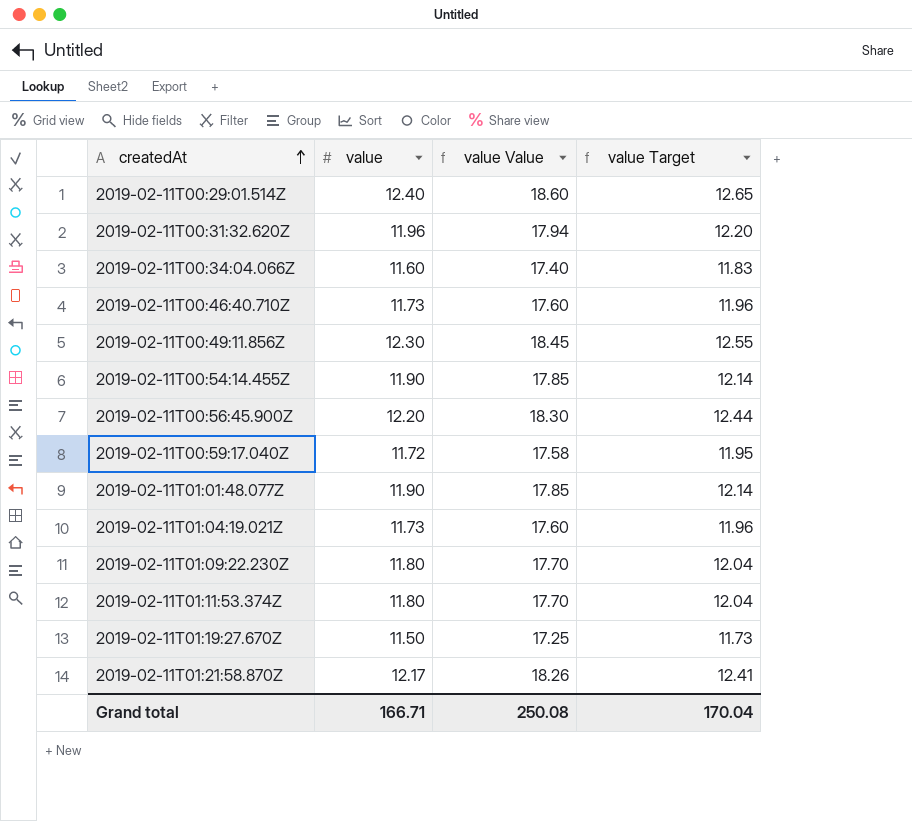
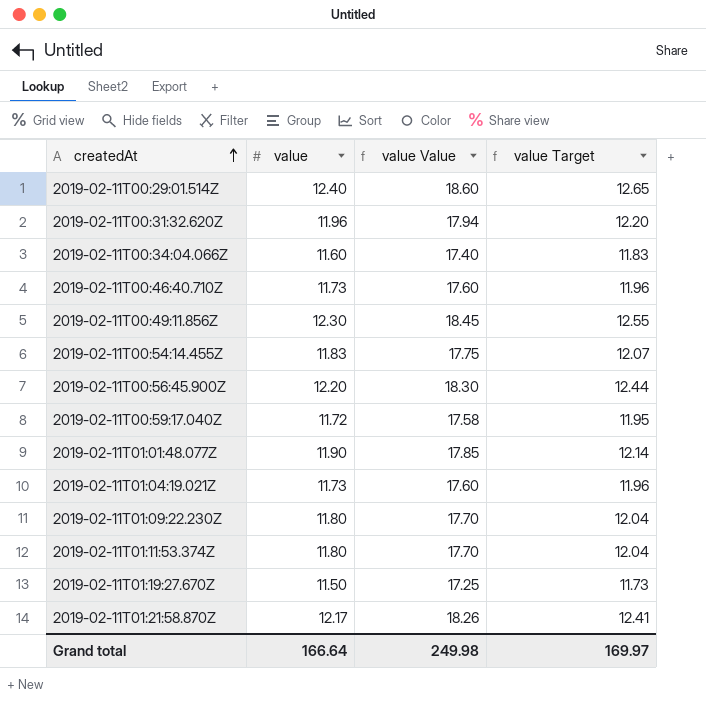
2019-02-11T00:54:14.455Z | value: 11.90 -> 11.83
2019-02-11T00:54:14.455Z | value Value: 17.85 -> 17.75
2019-02-11T00:54:14.455Z | value Target: 12.14 -> 12.07
Grand total | value: 166.71 -> 166.64
Grand total | value Value: 250.08 -> 249.98
Grand total | value Target: 170.04 -> 169.97

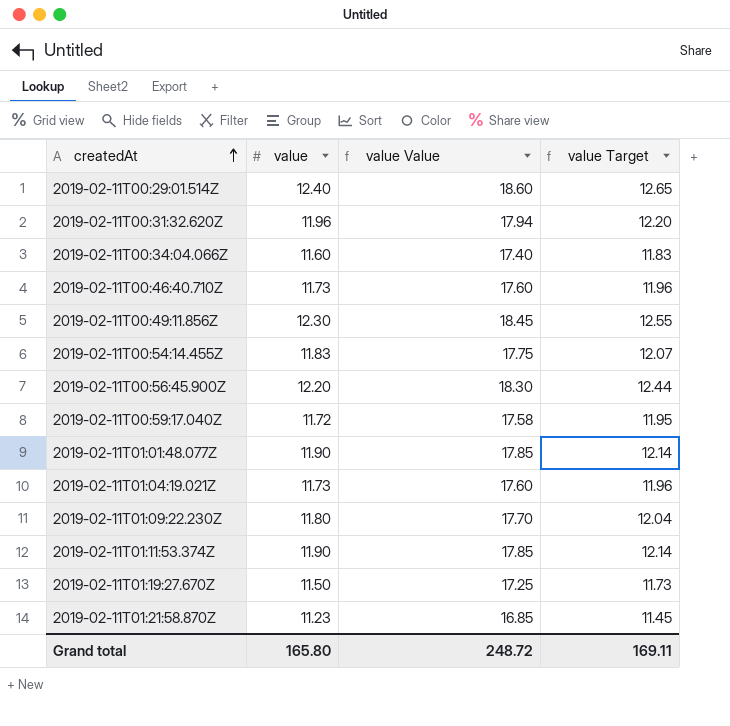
2019-02-11T01:11:53.374Z | value: 11.80 -> 11.90
2019-02-11T01:11:53.374Z | value Value: 17.70 -> 17.85
2019-02-11T01:11:53.374Z | value Target: 12.04 -> 12.14
2019-02-11T01:21:58.870Z | value: 12.17 -> 11.23
2019-02-11T01:21:58.870Z | value Value: 18.26 -> 16.85
2019-02-11T01:21:58.870Z | value Target: 12.41 -> 11.45
Grand total | value: 166.64 -> 165.80
Grand total | value Value: 249.98 -> 248.72
Grand total | value Target: 169.97 -> 169.11

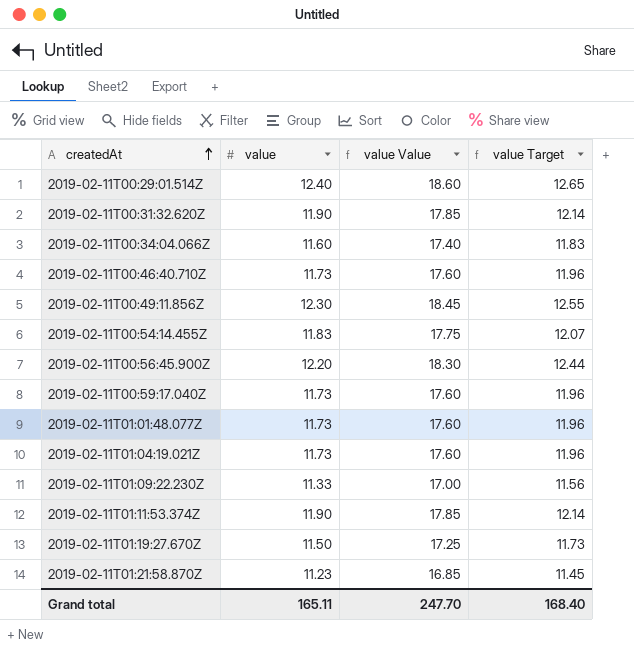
2019-02-11T00:31:32.620Z | value: 11.96 -> 11.90
2019-02-11T00:31:32.620Z | value Value: 17.94 -> 17.85
2019-02-11T00:31:32.620Z | value Target: 12.20 -> 12.14
2019-02-11T00:59:17.040Z | value: 11.72 -> 11.73
2019-02-11T00:59:17.040Z | value Value: 17.58 -> 17.60
2019-02-11T00:59:17.040Z | value Target: 11.95 -> 11.96
2019-02-11T01:01:48.077Z | value: 11.90 -> 11.73
2019-02-11T01:01:48.077Z | value Value: 17.85 -> 17.60
2019-02-11T01:01:48.077Z | value Target: 12.14 -> 11.96
2019-02-11T01:09:22.230Z | value: 11.80 -> 11.33
2019-02-11T01:09:22.230Z | value Value: 17.70 -> 17.00
2019-02-11T01:09:22.230Z | value Target: 12.04 -> 11.56
Grand total | value: 165.80 -> 165.11
Grand total | value Value: 248.72 -> 247.70
Grand total | value Target: 169.11 -> 168.40

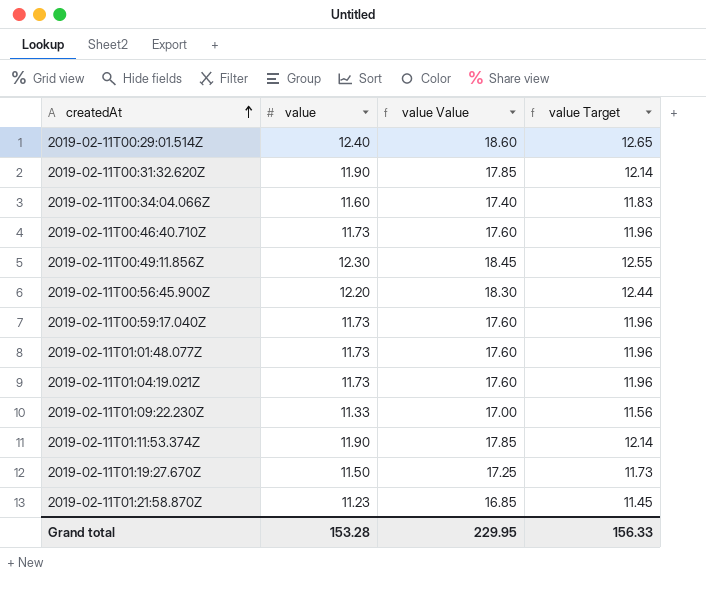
row 2019-02-11T00:54:14.455Z: 11.83 | 17.75 | 12.07 -> none
Grand total | value: 165.11 -> 153.28
Grand total | value Value: 247.70 -> 229.95
Grand total | value Target: 168.40 -> 156.33

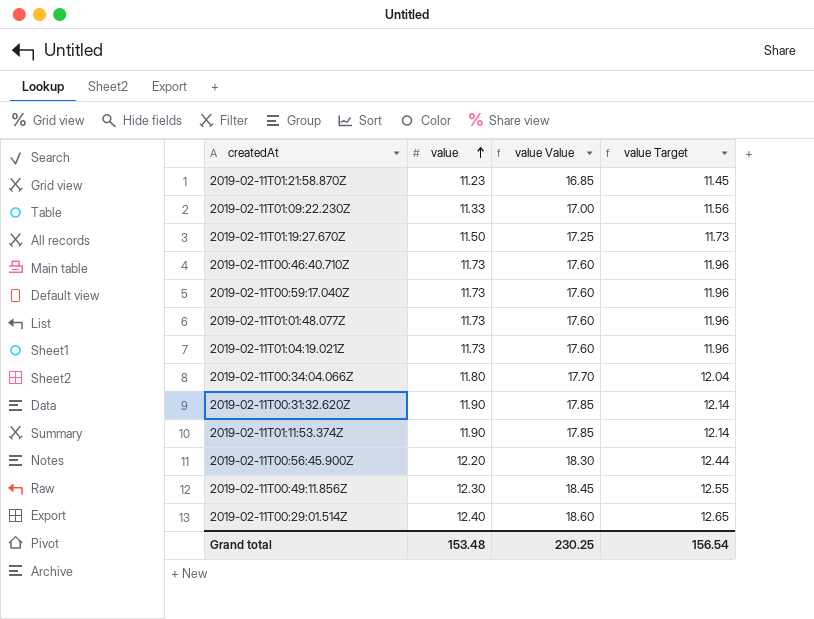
row order: createdAt ascending -> value ascending
2019-02-11T00:34:04.066Z | value: 11.60 -> 11.80
2019-02-11T00:34:04.066Z | value Value: 17.40 -> 17.70
2019-02-11T00:34:04.066Z | value Target: 11.83 -> 12.04
Grand total | value: 153.28 -> 153.48
Grand total | value Value: 229.95 -> 230.25
Grand total | value Target: 156.33 -> 156.54

